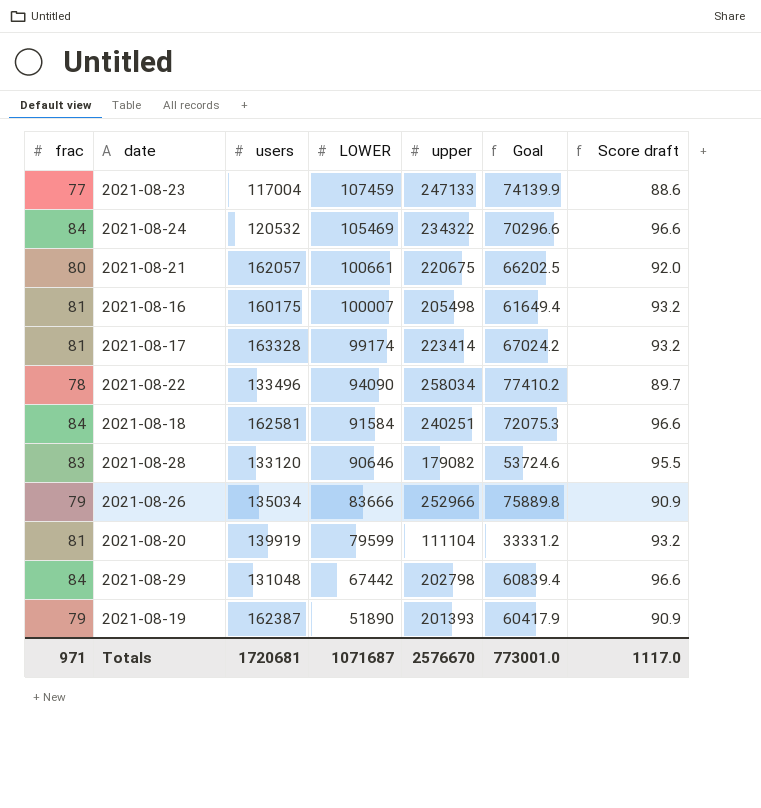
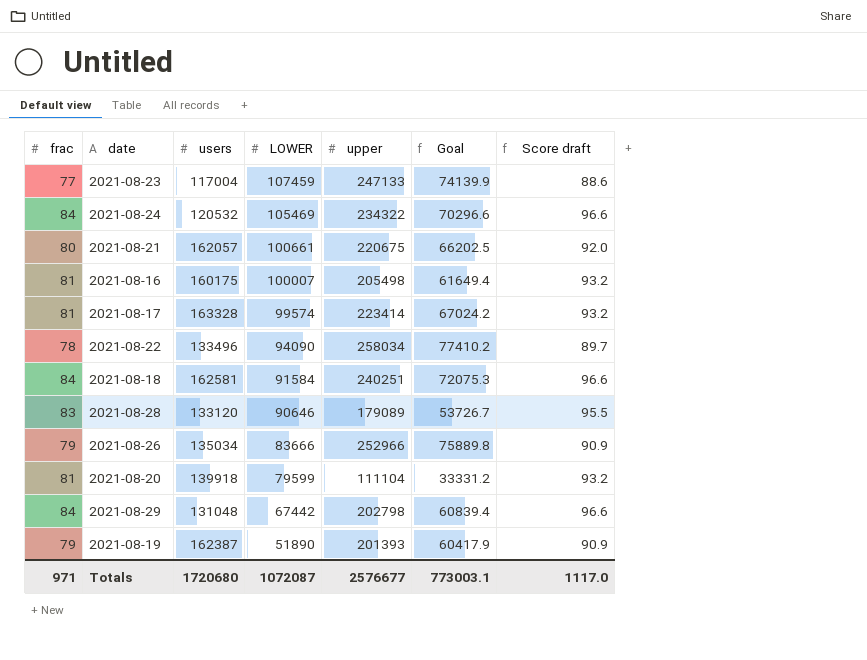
2021-08-17 | LOWER: 99174 -> 99574
2021-08-28 | upper: 179082 -> 179089
2021-08-28 | Goal: 53724.6 -> 53726.7
2021-08-20 | users: 139919 -> 139918
Totals | users: 1720681 -> 1720680
Totals | LOWER: 1071687 -> 1072087
Totals | upper: 2576670 -> 2576677
Totals | Goal: 773001.0 -> 773003.1

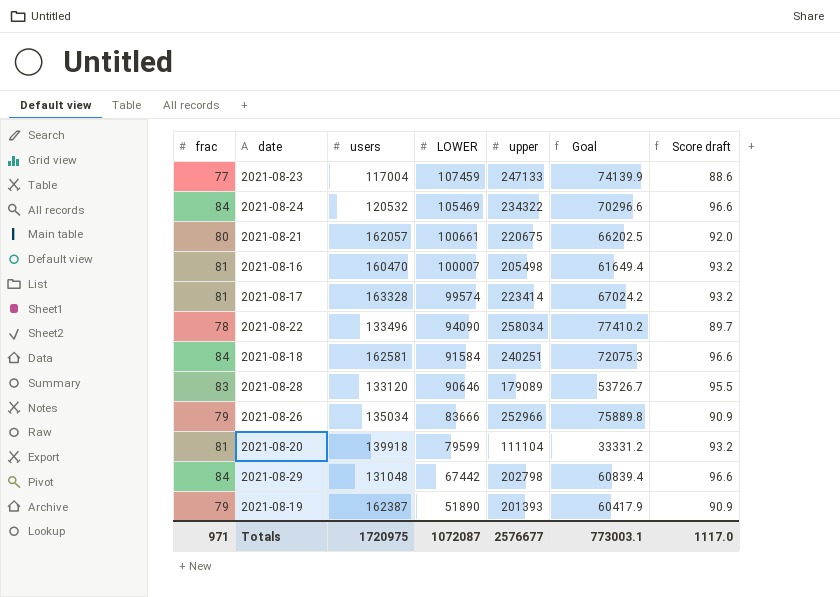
2021-08-16 | users: 160175 -> 160470
Totals | users: 1720680 -> 1720975

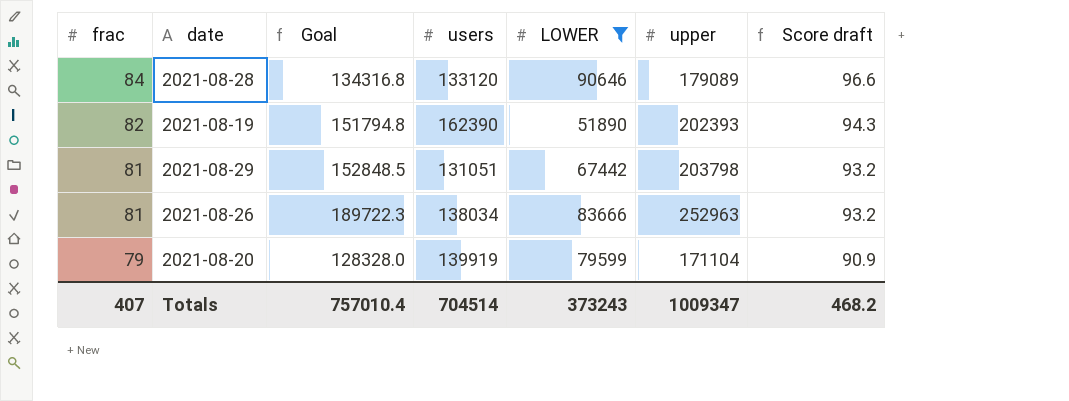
filter: none -> LOWER <= 90646
row order: LOWER descending -> frac descending
column Goal | formula: [upper] * 0.3 -> [upper] * 0.75
column Goal | position: 6 -> 3
2021-08-28 | frac: 83 -> 84
2021-08-28 | Score draft: 95.5 -> 96.6
2021-08-19 | frac: 79 -> 82
2021-08-19 | users: 162387 -> 162390
2021-08-19 | upper: 201393 -> 202393
2021-08-19 | Score draft: 90.9 -> 94.3
2021-08-29 | frac: 84 -> 81
2021-08-29 | users: 131048 -> 131051
2021-08-29 | upper: 202798 -> 203798
2021-08-29 | Score draft: 96.6 -> 93.2
2021-08-26 | frac: 79 -> 81
2021-08-26 | users: 135034 -> 138034
2021-08-26 | upper: 252966 -> 252963
2021-08-26 | Score draft: 90.9 -> 93.2
2021-08-20 | frac: 81 -> 79
2021-08-20 | users: 139918 -> 139919
2021-08-20 | upper: 111104 -> 171104
2021-08-20 | Score draft: 93.2 -> 90.9
Totals | frac: 971 -> 407
Totals | Goal: 773003.1 -> 757010.4
Totals | users: 1720975 -> 704514
Totals | LOWER: 1072087 -> 373243
Totals | upper: 2576677 -> 1009347
Totals | Score draft: 1117.0 -> 468.2

